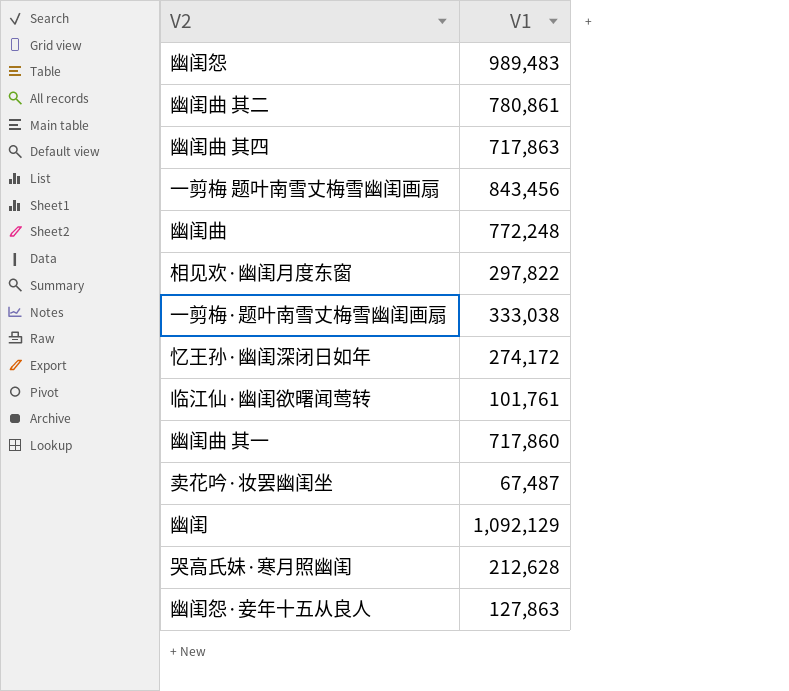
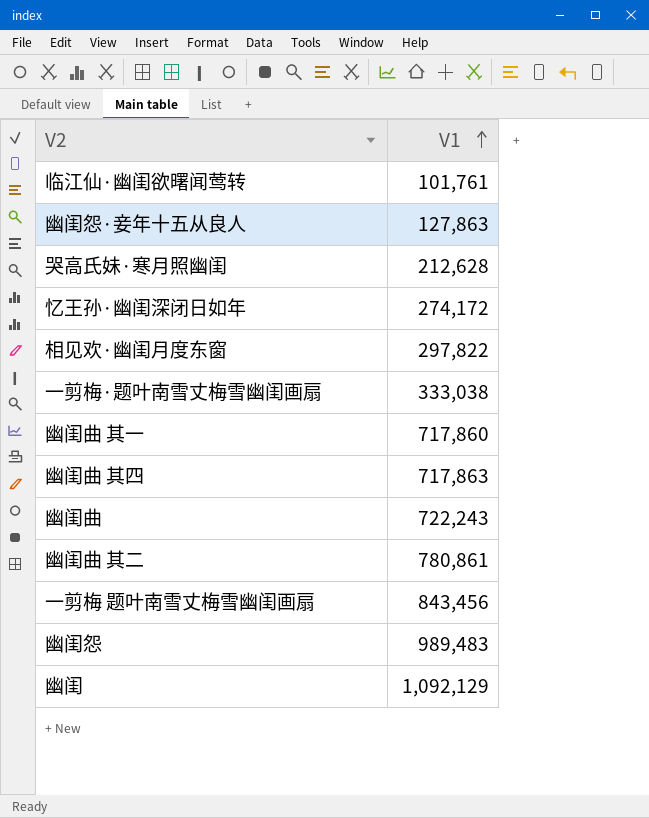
row order: none -> V1 ascending
row 卖花吟·妆罢幽闺坐: 67,487 -> none
幽闺曲 | V1: 772,248 -> 722,243

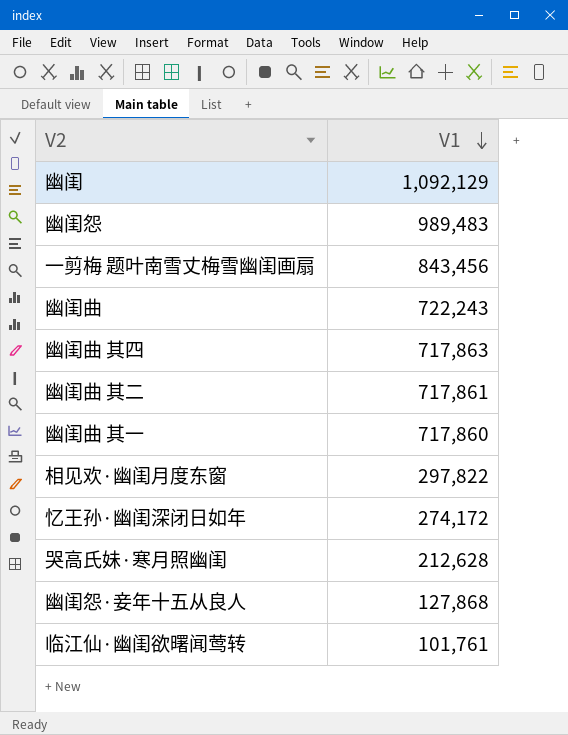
row order: V1 ascending -> V1 descending
row 一剪梅·题叶南雪丈梅雪幽闺画扇: 333,038 -> none
幽闺曲 其二 | V1: 780,861 -> 717,861
幽闺怨·妾年十五从良人 | V1: 127,863 -> 127,868

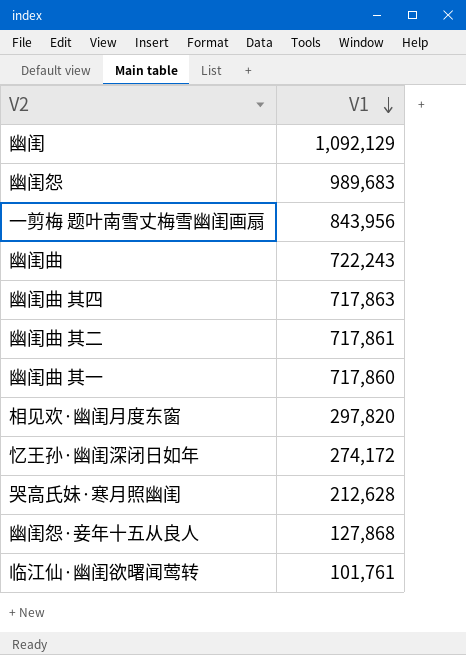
幽闺怨 | V1: 989,483 -> 989,683
一剪梅 题叶南雪丈梅雪幽闺画扇 | V1: 843,456 -> 843,956
相见欢·幽闺月度东窗 | V1: 297,822 -> 297,820

